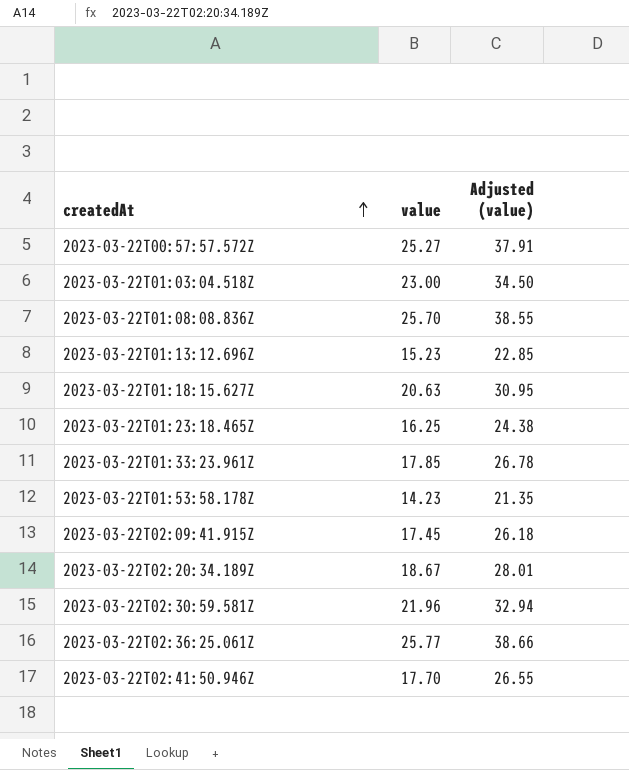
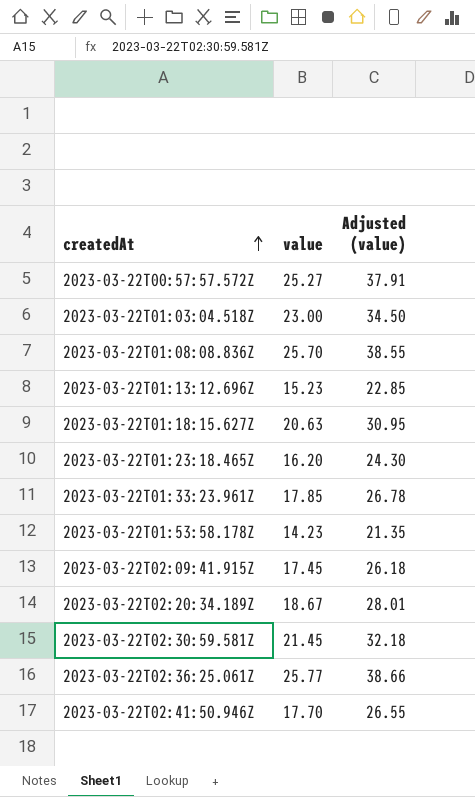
2023-03-22T01:23:18.465Z | value: 16.25 -> 16.20
2023-03-22T01:23:18.465Z | Adjusted (value): 24.38 -> 24.30
2023-03-22T02:30:59.581Z | value: 21.96 -> 21.45
2023-03-22T02:30:59.581Z | Adjusted (value): 32.94 -> 32.18

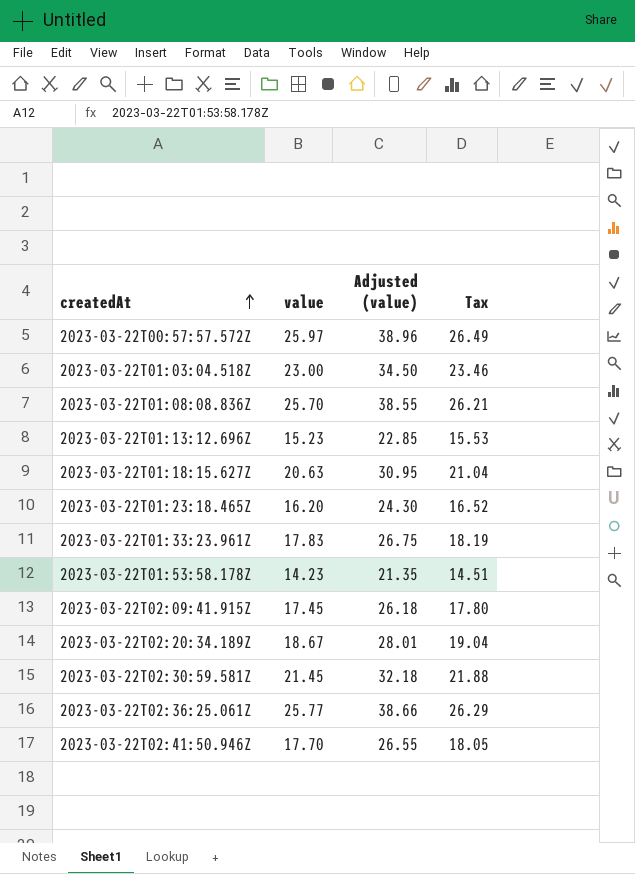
column Tax | formula: none -> [value] * 1.02
2023-03-22T00:57:57.572Z | value: 25.27 -> 25.97
2023-03-22T00:57:57.572Z | Adjusted (value): 37.91 -> 38.96
2023-03-22T01:33:23.961Z | value: 17.85 -> 17.83
2023-03-22T01:33:23.961Z | Adjusted (value): 26.78 -> 26.75

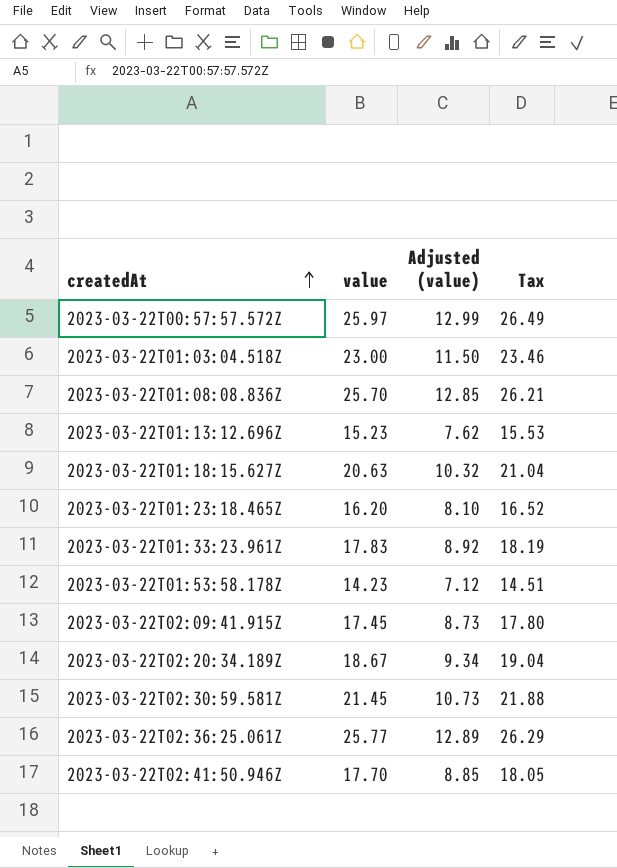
column Adjusted (value) | formula: [value] * 1.5 -> [value] * 0.5

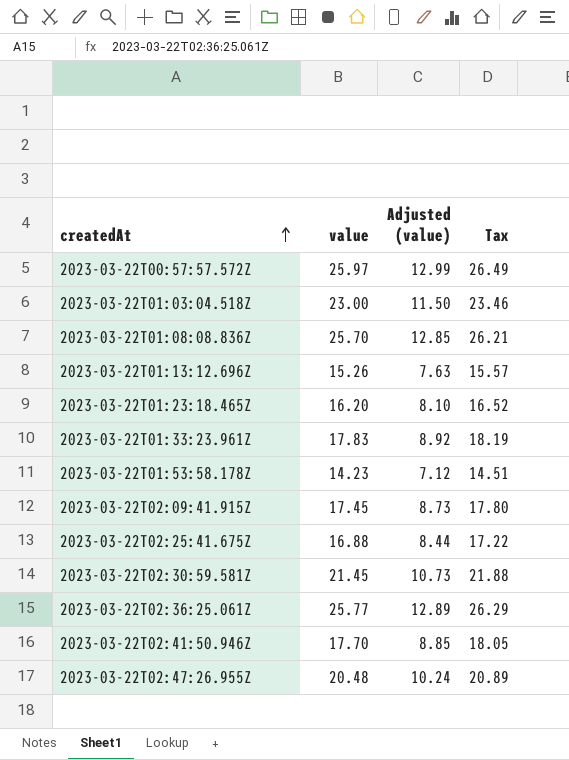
row 2023-03-22T01:18:15.627Z: 20.63 | 10.32 | 21.04 -> none
row 2023-03-22T02:20:34.189Z: 18.67 | 9.34 | 19.04 -> none
2023-03-22T01:13:12.696Z | value: 15.23 -> 15.26
2023-03-22T01:13:12.696Z | Adjusted (value): 7.62 -> 7.63
2023-03-22T01:13:12.696Z | Tax: 15.53 -> 15.57
row 2023-03-22T02:25:41.675Z: none -> 16.88 | 8.44 | 17.22
row 2023-03-22T02:47:26.955Z: none -> 20.48 | 10.24 | 20.89

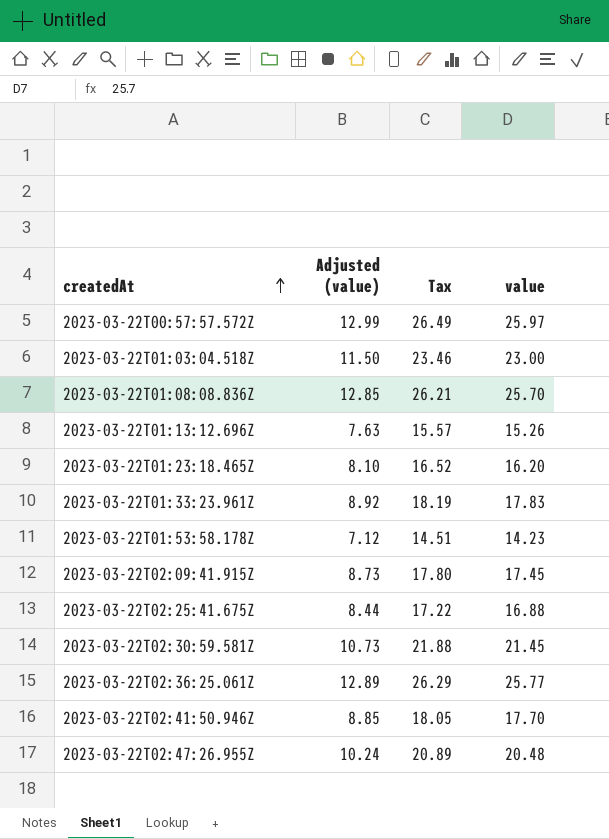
column value | position: 2 -> 4

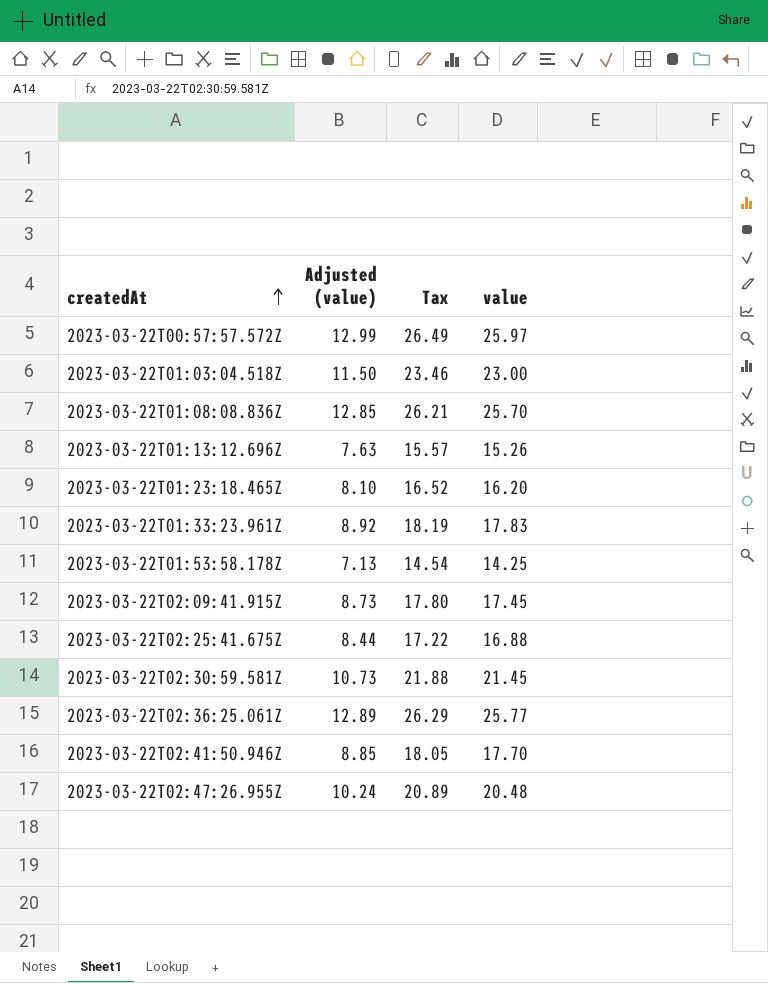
2023-03-22T01:53:58.178Z | Adjusted (value): 7.12 -> 7.13
2023-03-22T01:53:58.178Z | Tax: 14.51 -> 14.54
2023-03-22T01:53:58.178Z | value: 14.23 -> 14.25

